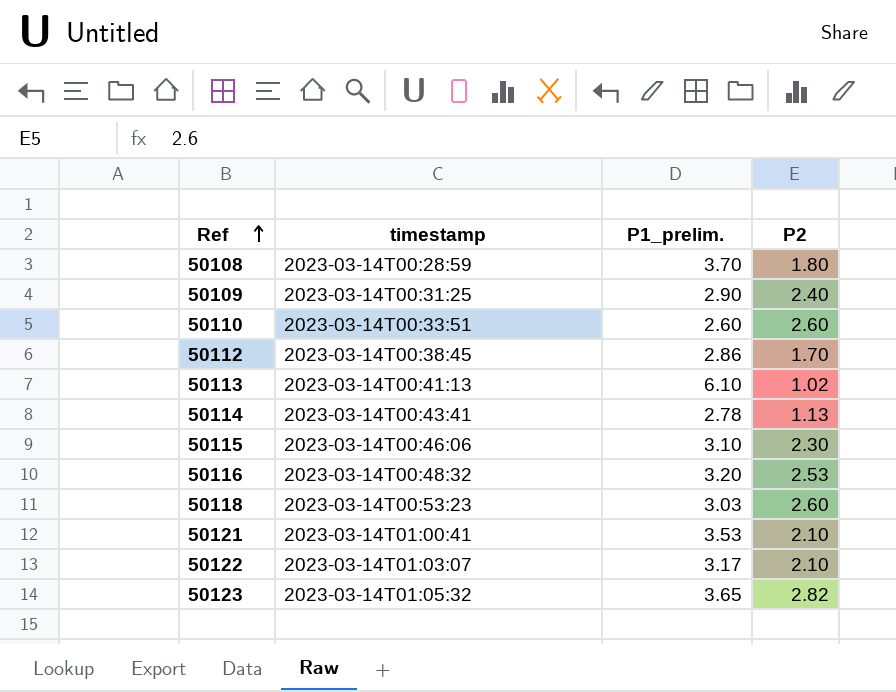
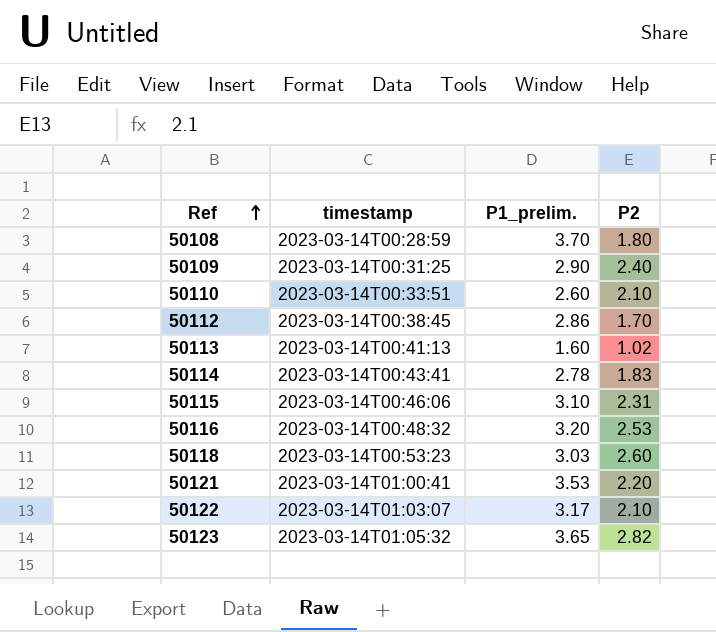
50110 | P2: 2.60 -> 2.10
50113 | P1_prelim.: 6.10 -> 1.60
50114 | P2: 1.13 -> 1.83
50115 | P2: 2.30 -> 2.31
50121 | P2: 2.10 -> 2.20

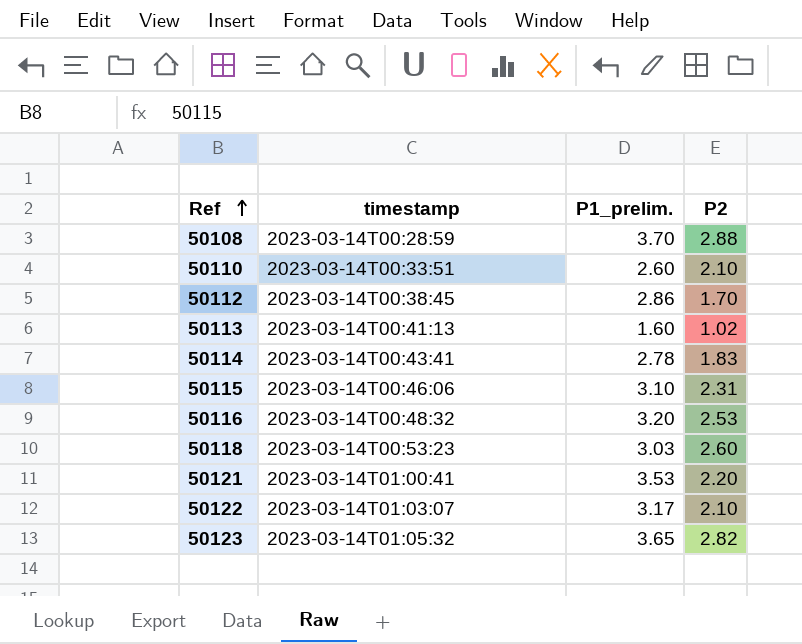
row 50109: 2023-03-14T00:31:25 | 2.90 | 2.40 -> none
50108 | P2: 1.80 -> 2.88

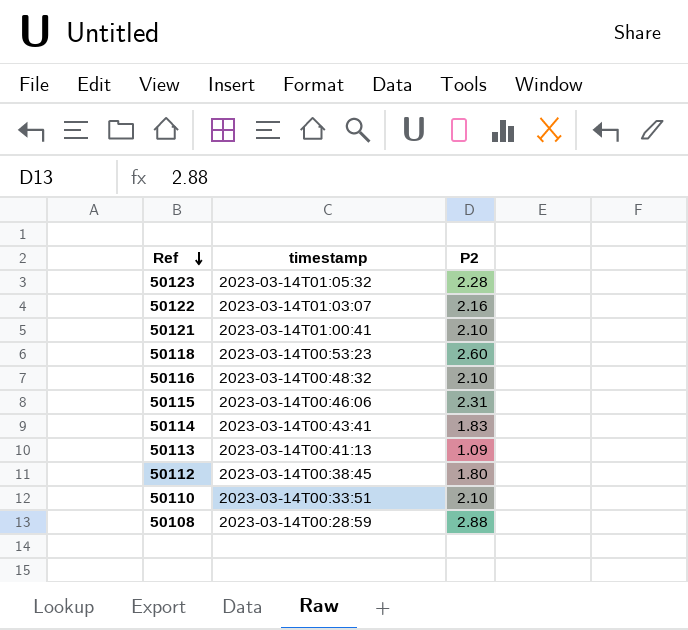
row order: Ref ascending -> Ref descending
column P1_prelim. | position: 3 -> none
50123 | P2: 2.82 -> 2.28
50122 | P2: 2.10 -> 2.16
50121 | P2: 2.20 -> 2.10
50116 | P2: 2.53 -> 2.10
50113 | P2: 1.02 -> 1.09
50112 | P2: 1.70 -> 1.80

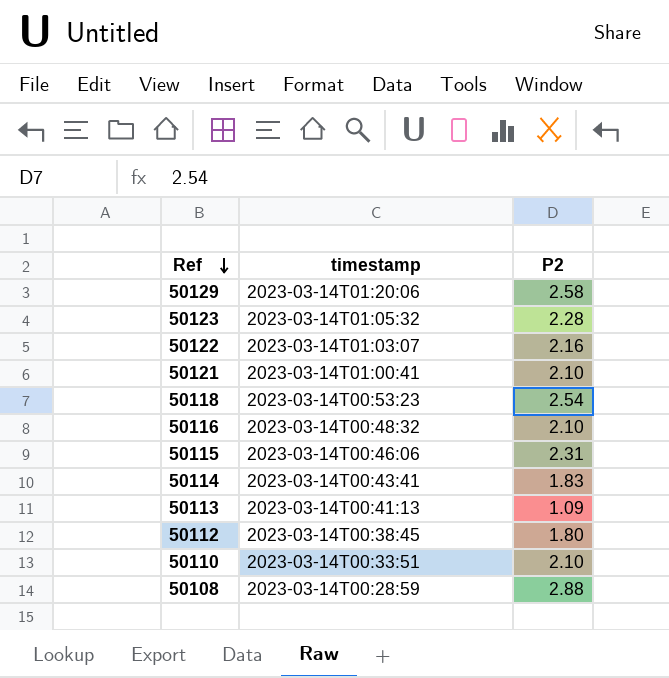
row 50129: none -> 2023-03-14T01:20:06 | 2.58
50118 | P2: 2.60 -> 2.54

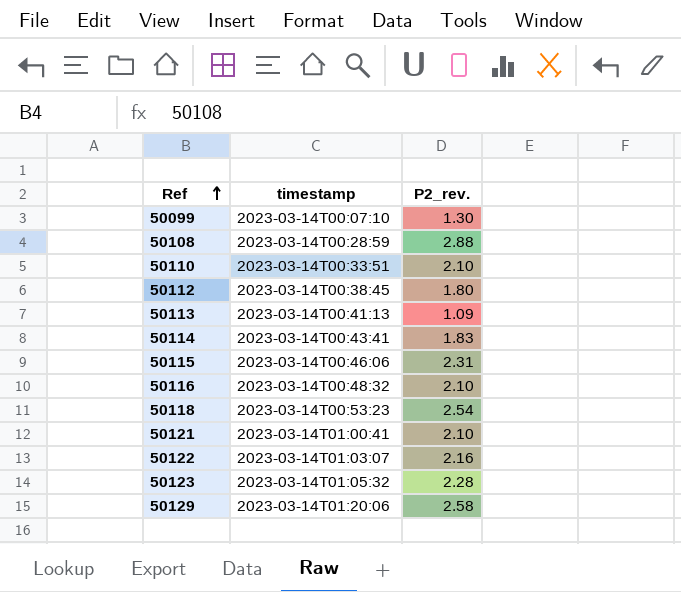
row order: Ref descending -> Ref ascending
column name: P2 -> P2_rev.
row 50099: none -> 2023-03-14T00:07:10 | 1.30

